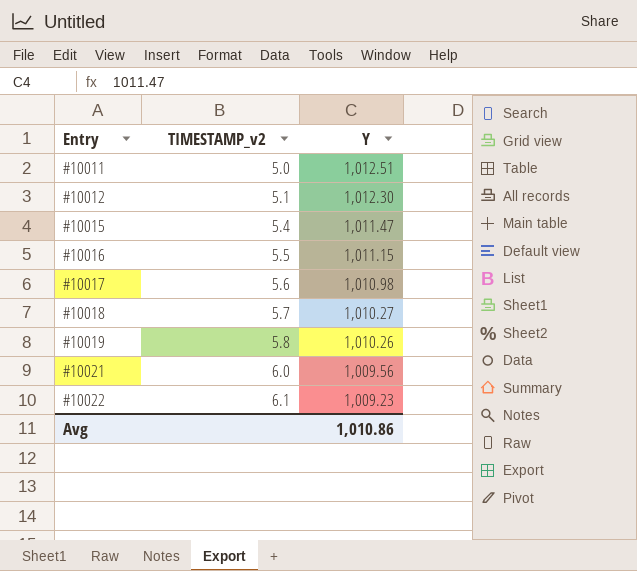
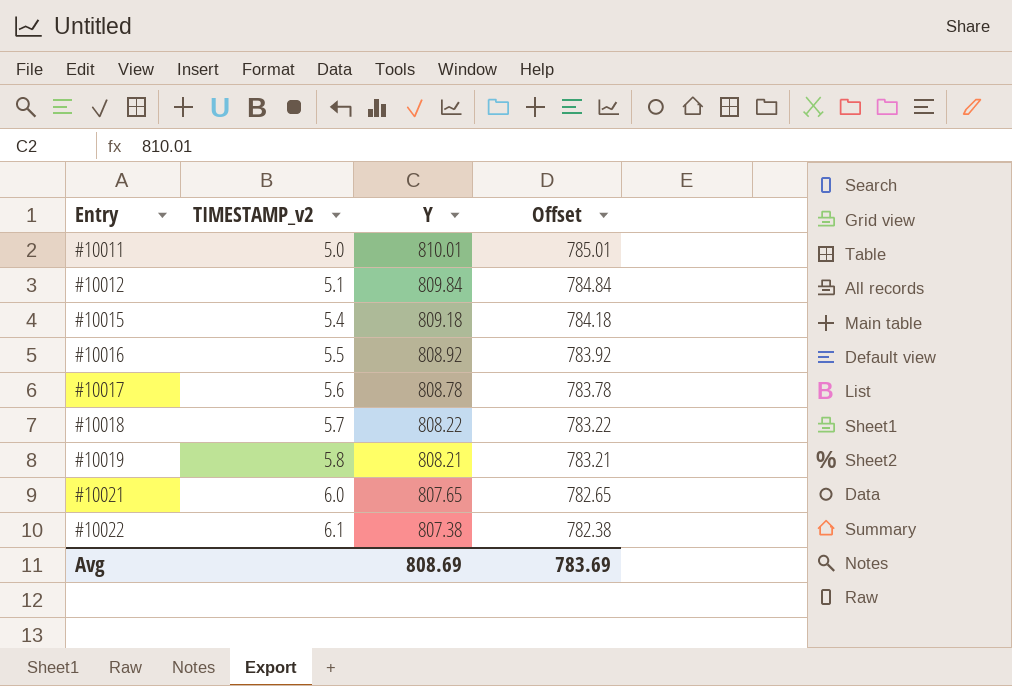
column Offset | formula: none -> [Y] - 25
#10011 | Y: 1,012.51 -> 810.01
#10012 | Y: 1,012.30 -> 809.84
#10015 | Y: 1,011.47 -> 809.18
#10016 | Y: 1,011.15 -> 808.92
#10017 | Y: 1,010.98 -> 808.78
#10018 | Y: 1,010.27 -> 808.22
#10019 | Y: 1,010.26 -> 808.21
#10021 | Y: 1,009.56 -> 807.65
#10022 | Y: 1,009.23 -> 807.38
Avg | Y: 1,010.86 -> 808.69

